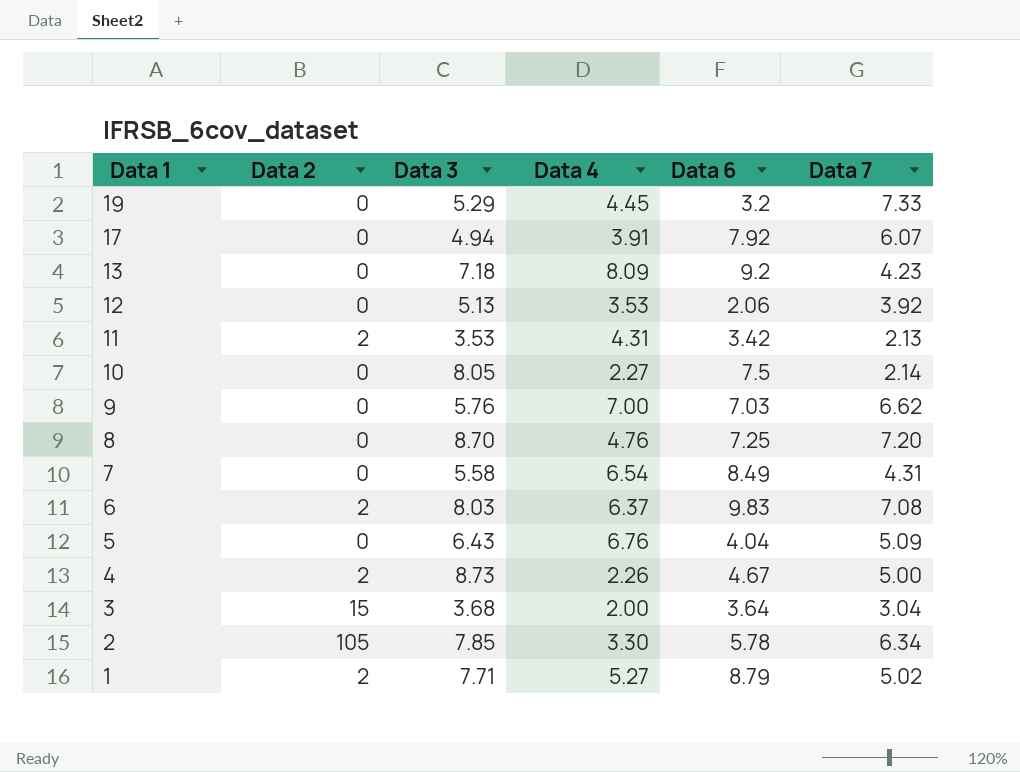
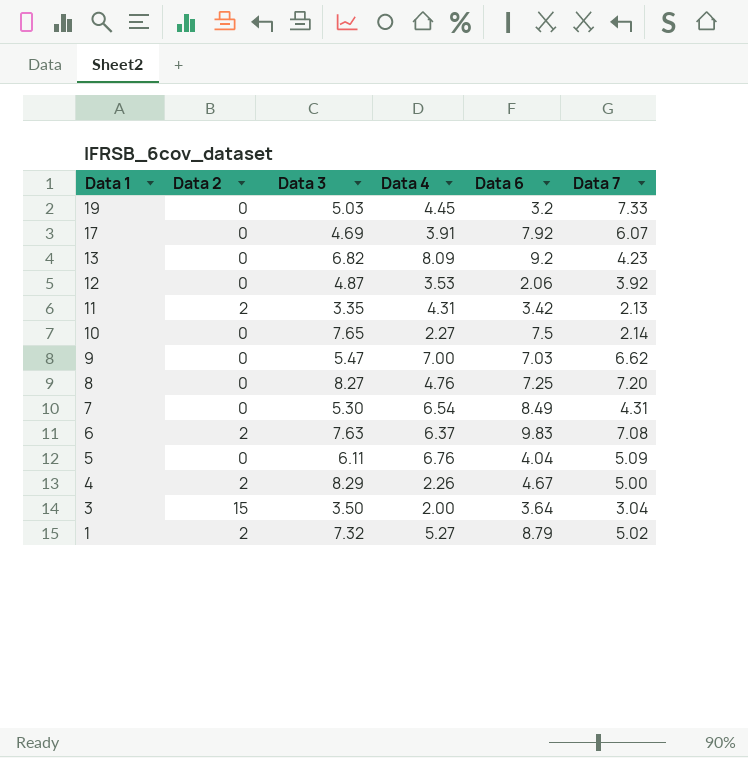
row 2: 105 | 7.85 | 3.30 | 5.78 | 6.34 -> none
19 | Data 3: 5.29 -> 5.03
17 | Data 3: 4.94 -> 4.69
13 | Data 3: 7.18 -> 6.82
12 | Data 3: 5.13 -> 4.87
11 | Data 3: 3.53 -> 3.35
10 | Data 3: 8.05 -> 7.65
9 | Data 3: 5.76 -> 5.47
8 | Data 3: 8.70 -> 8.27
7 | Data 3: 5.58 -> 5.30
6 | Data 3: 8.03 -> 7.63
5 | Data 3: 6.43 -> 6.11
4 | Data 3: 8.73 -> 8.29
3 | Data 3: 3.68 -> 3.50
1 | Data 3: 7.71 -> 7.32

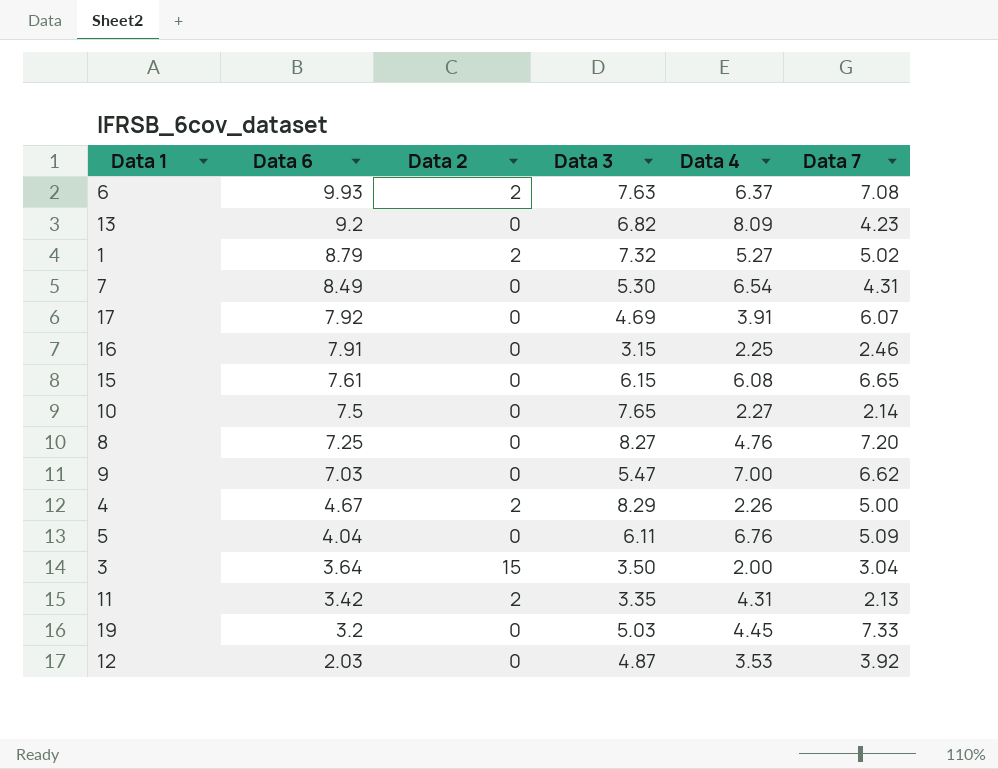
row order: Data 1 descending -> Data 6 descending
column Data 6 | position: 5 -> 2
6 | Data 6: 9.83 -> 9.93
row 16: none -> 7.91 | 0 | 3.15 | 2.25 | 2.46
row 15: none -> 7.61 | 0 | 6.15 | 6.08 | 6.65
12 | Data 6: 2.06 -> 2.03

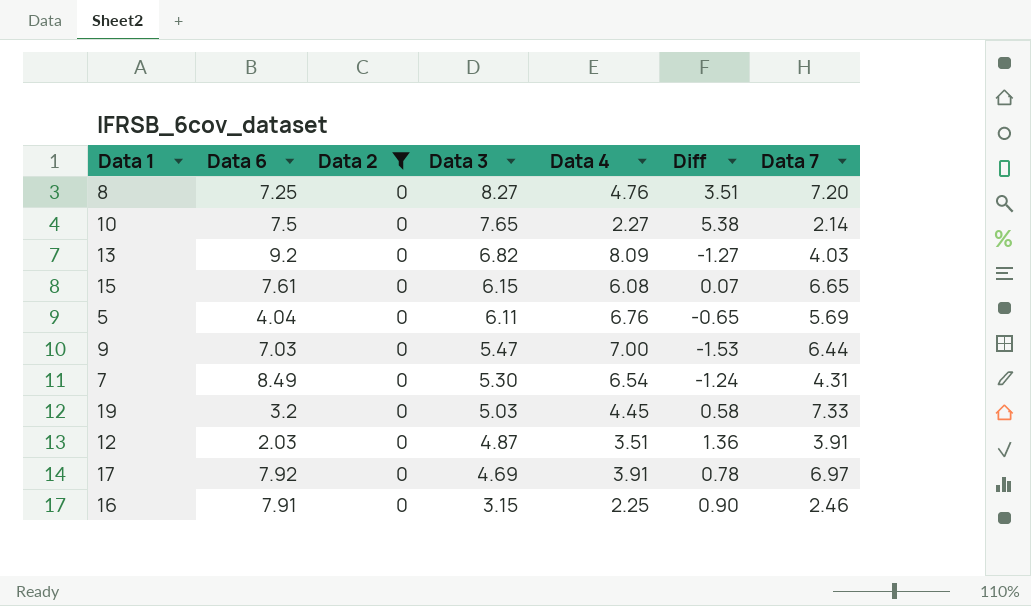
filter: none -> Data 2 = 0
row order: Data 6 descending -> Data 3 descending
column Diff | formula: none -> [Data 3] - [Data 4]
13 | Data 7: 4.23 -> 4.03
5 | Data 7: 5.09 -> 5.69
9 | Data 7: 6.62 -> 6.44
12 | Data 4: 3.53 -> 3.51
12 | Data 7: 3.92 -> 3.91
17 | Data 7: 6.07 -> 6.97

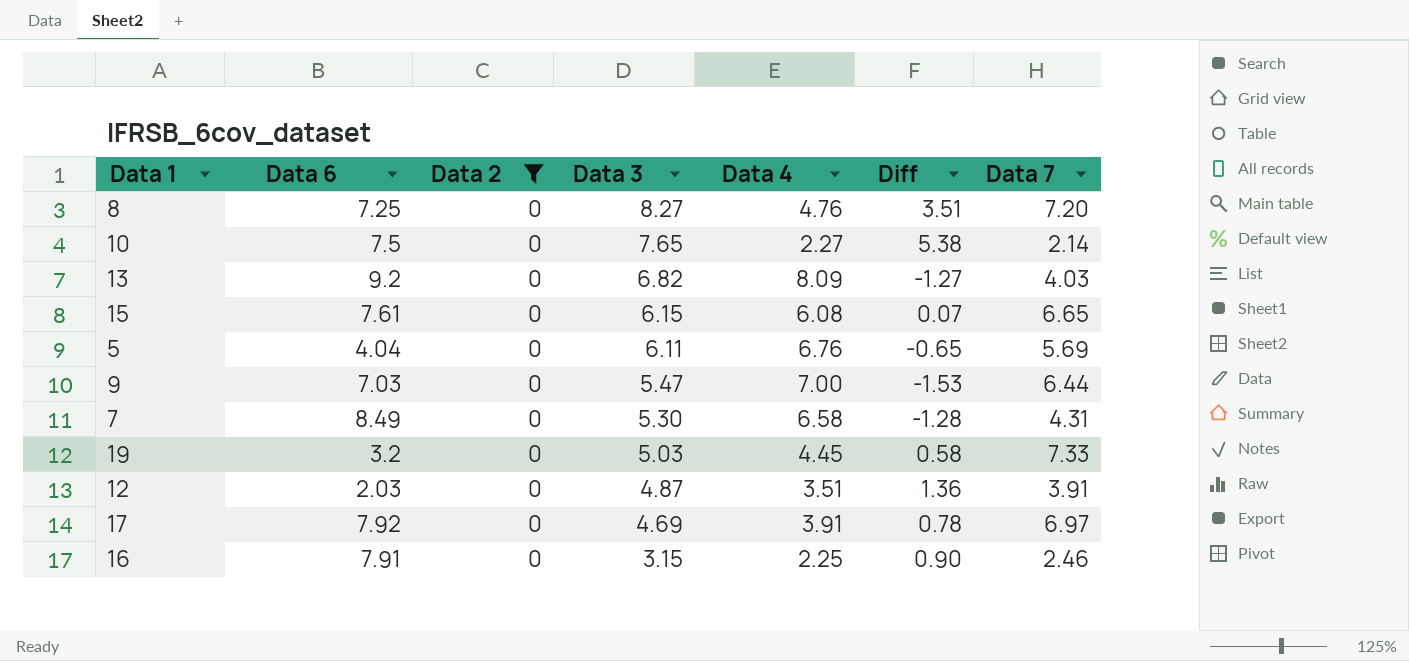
7 | Data 4: 6.54 -> 6.58
7 | Diff: -1.24 -> -1.28

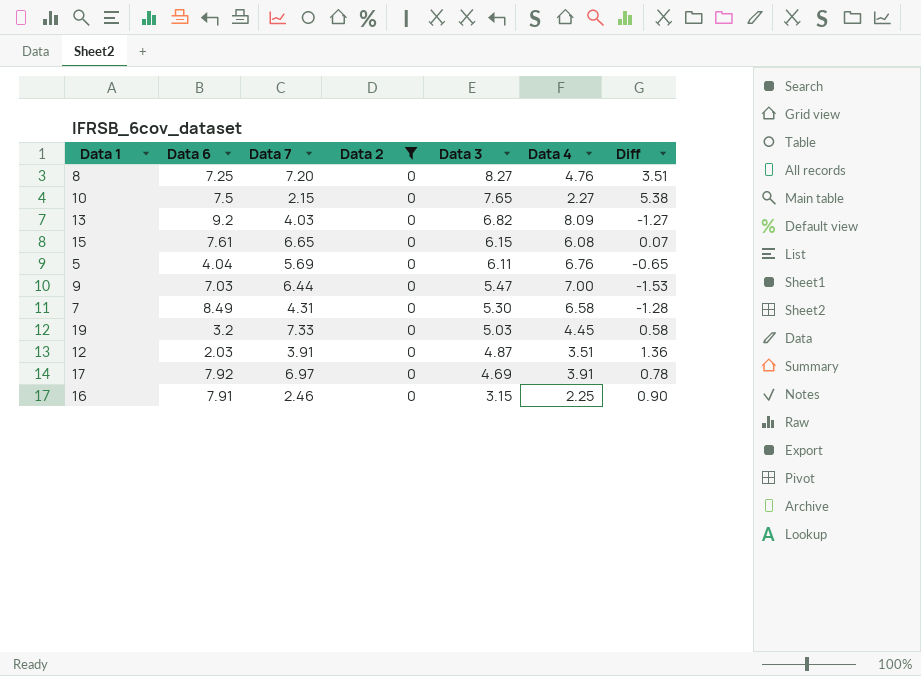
column Data 7 | position: 7 -> 3
10 | Data 7: 2.14 -> 2.15

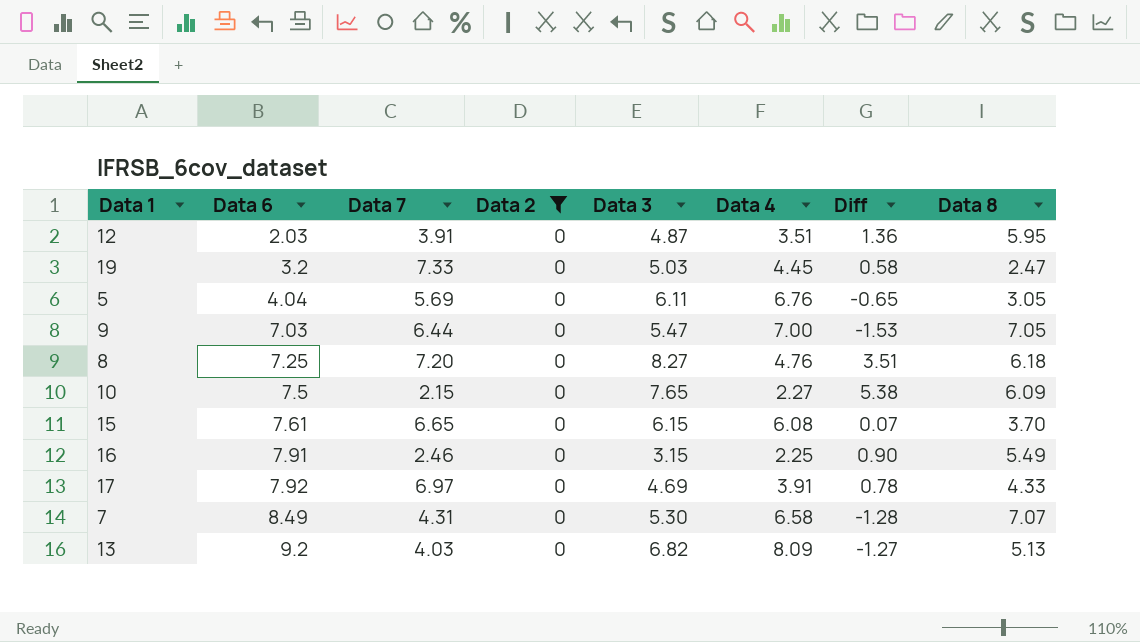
row order: Data 3 descending -> Data 6 ascending
column Data 8 | position: none -> 8

